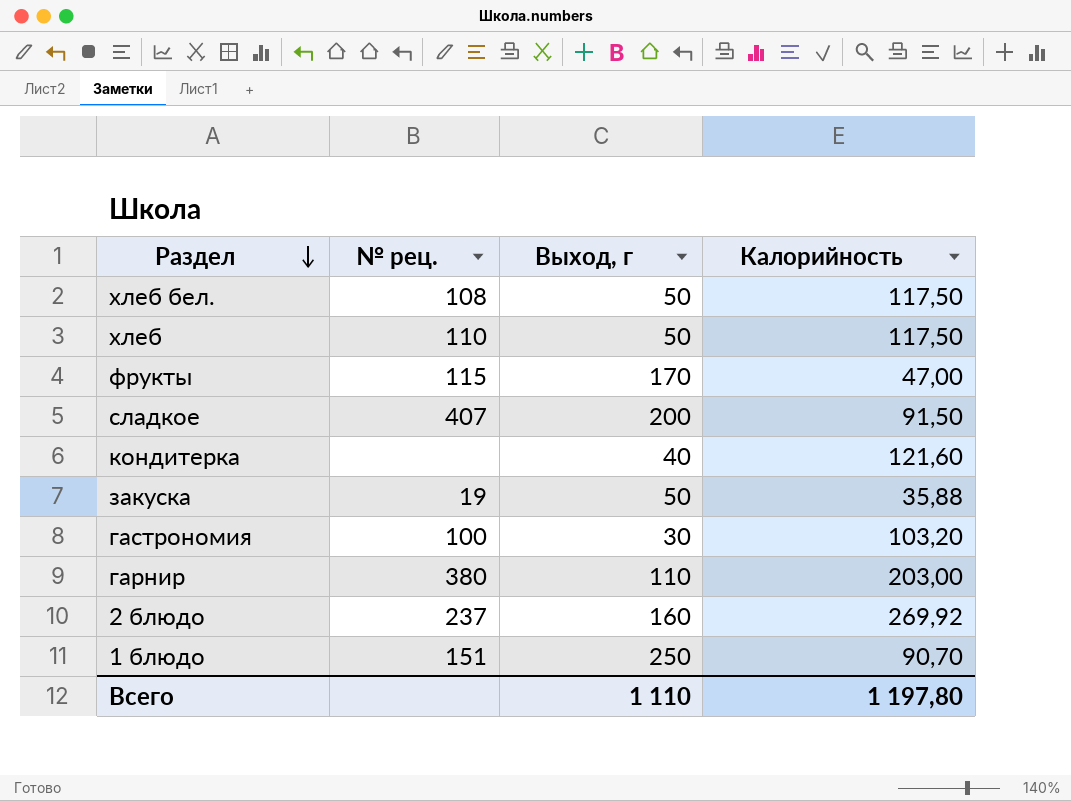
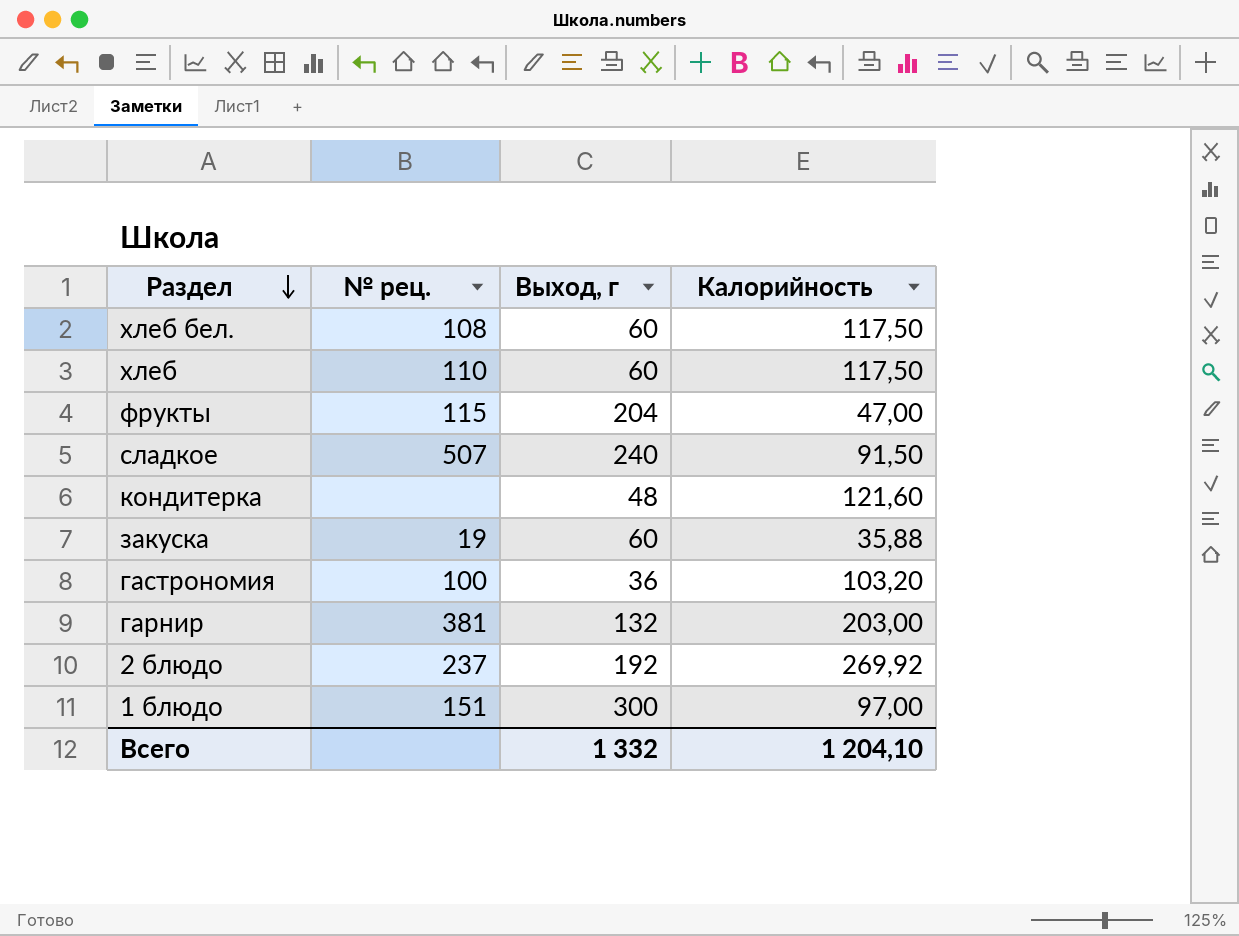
хлеб бел. | Выход, г: 50 -> 60
хлеб | Выход, г: 50 -> 60
фрукты | Выход, г: 170 -> 204
сладкое | № рец.: 407 -> 507
сладкое | Выход, г: 200 -> 240
кондитерка | Выход, г: 40 -> 48
закуска | Выход, г: 50 -> 60
гастрономия | Выход, г: 30 -> 36
гарнир | № рец.: 380 -> 381
гарнир | Выход, г: 110 -> 132
2 блюдо | Выход, г: 160 -> 192
1 блюдо | Выход, г: 250 -> 300
1 блюдо | Калорийность: 90,70 -> 97,00
Всего | Выход, г: 1 110 -> 1 332
Всего | Калорийность: 1 197,80 -> 1 204,10

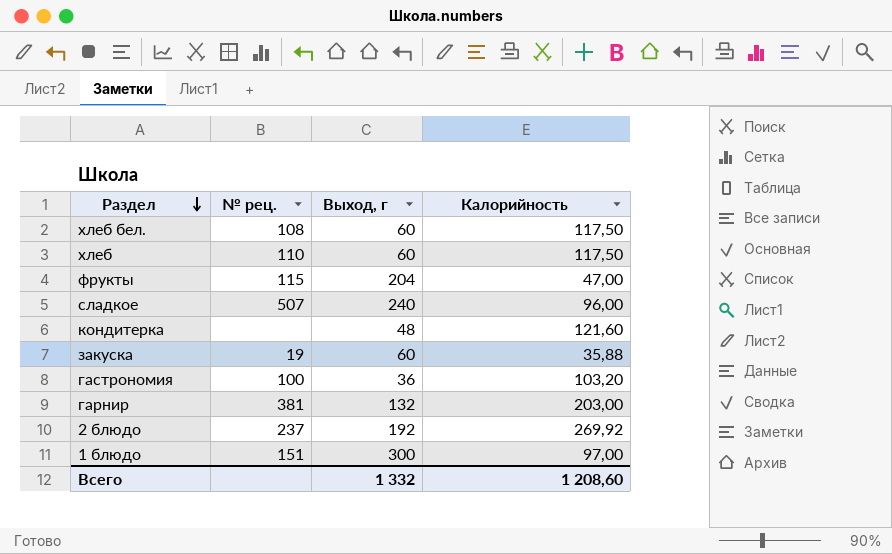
сладкое | Калорийность: 91,50 -> 96,00
Всего | Калорийность: 1 204,10 -> 1 208,60

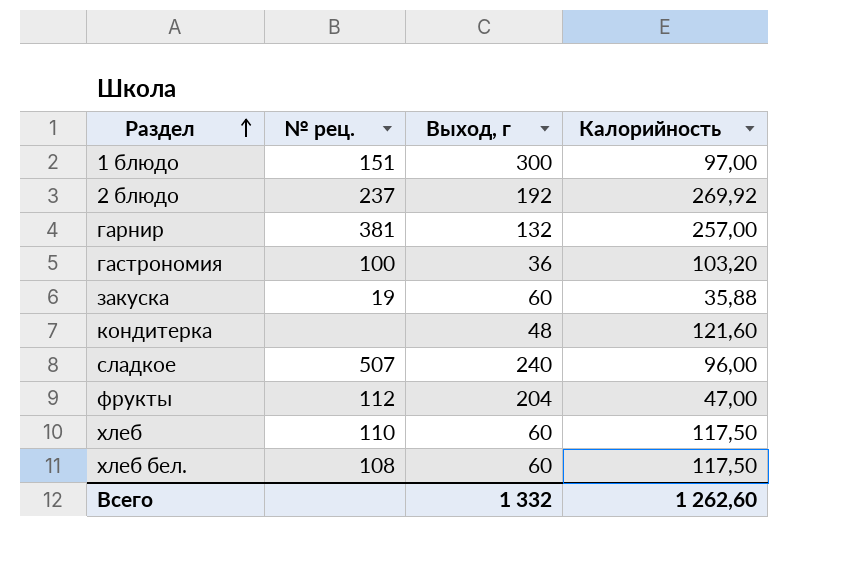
row order: Раздел descending -> Раздел ascending
гарнир | Калорийность: 203,00 -> 257,00
фрукты | № рец.: 115 -> 112
Всего | Калорийность: 1 208,60 -> 1 262,60

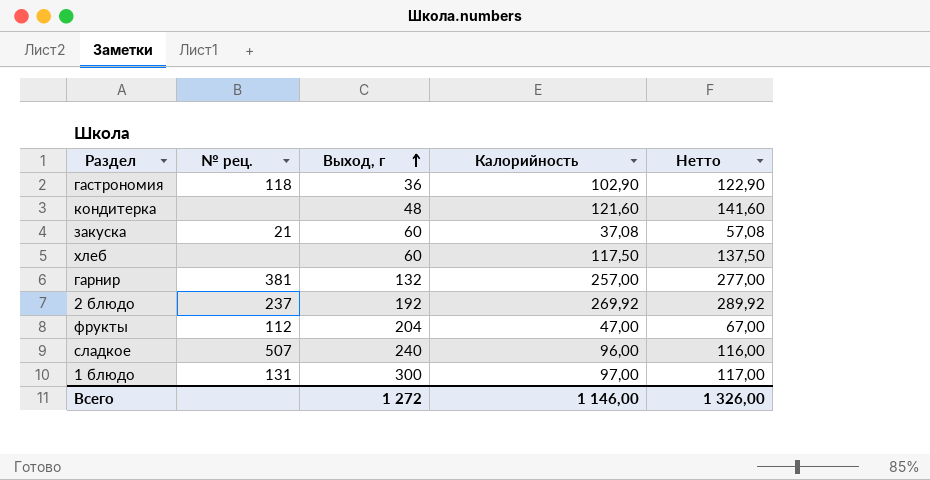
row order: Раздел ascending -> Выход, г ascending
column Нетто | formula: none -> [Калорийность] + 20
row хлеб бел.: 108 | 60 | 117,50 -> none
гастрономия | № рец.: 100 -> 118
гастрономия | Калорийность: 103,20 -> 102,90
закуска | № рец.: 19 -> 21
закуска | Калорийность: 35,88 -> 37,08
хлеб | № рец.: 110 -> none
1 блюдо | № рец.: 151 -> 131
Всего | Выход, г: 1 332 -> 1 272
Всего | Калорийность: 1 262,60 -> 1 146,00

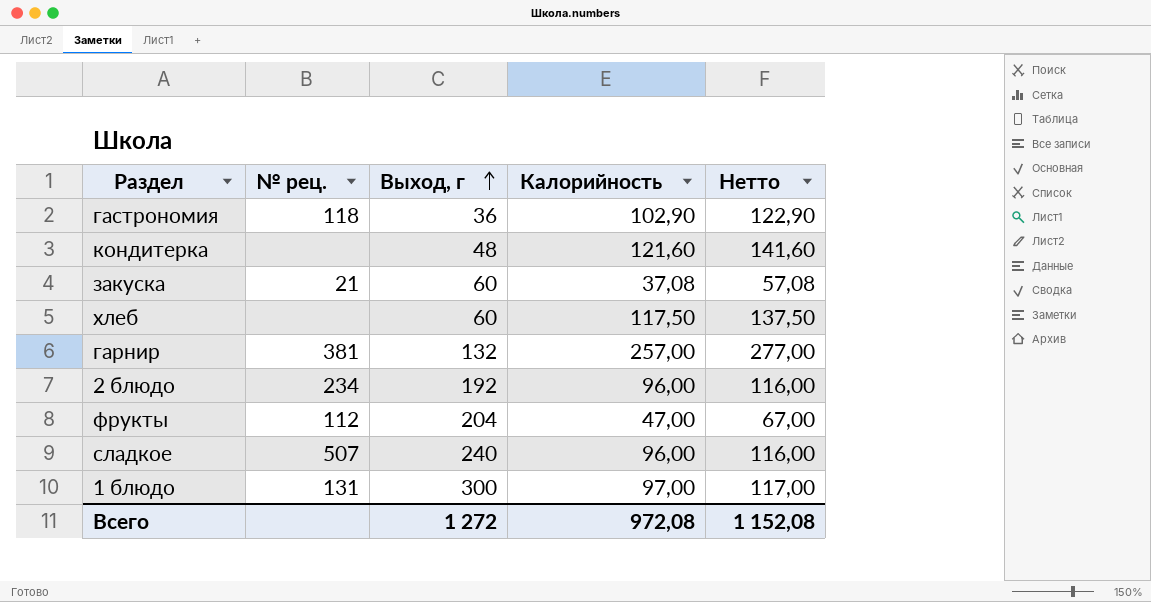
2 блюдо | № рец.: 237 -> 234
2 блюдо | Калорийность: 269,92 -> 96,00
2 блюдо | Нетто: 289,92 -> 116,00
Всего | Калорийность: 1 146,00 -> 972,08
Всего | Нетто: 1 326,00 -> 1 152,08

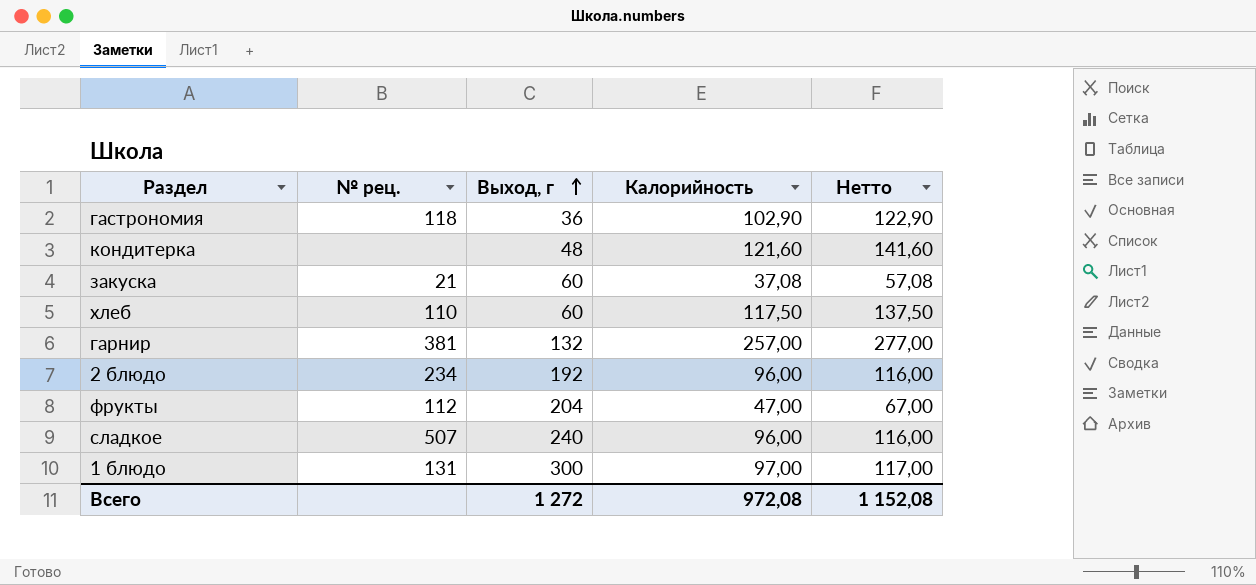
хлеб | № рец.: none -> 110

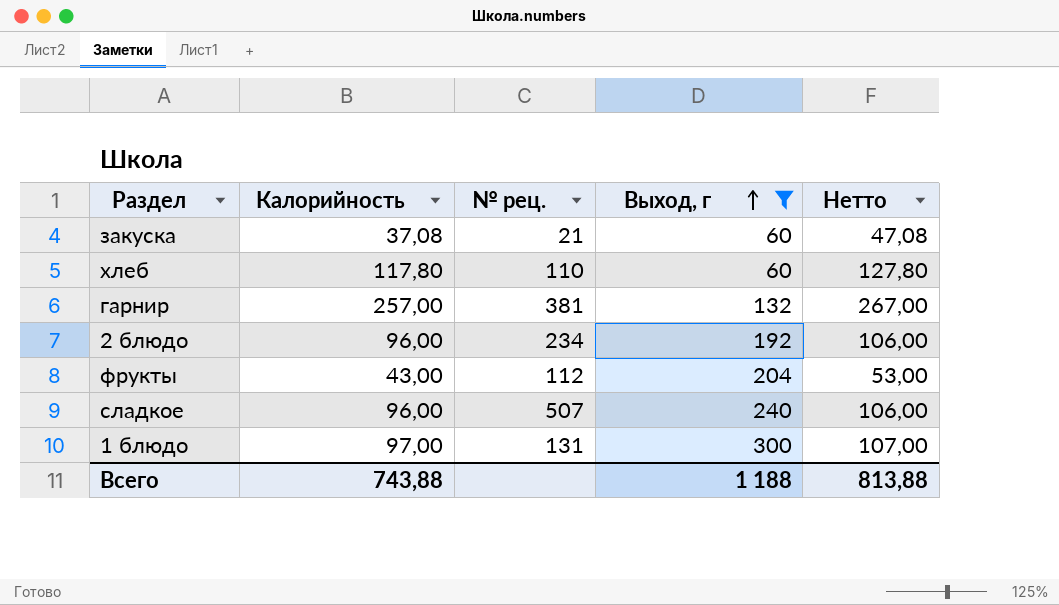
filter: none -> Выход, г >= 60
column Калорийность | position: 4 -> 2
column Нетто | formula: [Калорийность] + 20 -> [Калорийность] + 10
хлеб | Калорийность: 117,50 -> 117,80
фрукты | Калорийность: 47,00 -> 43,00
Всего | Калорийность: 972,08 -> 743,88
Всего | Выход, г: 1 272 -> 1 188
Всего | Нетто: 1 152,08 -> 813,88

